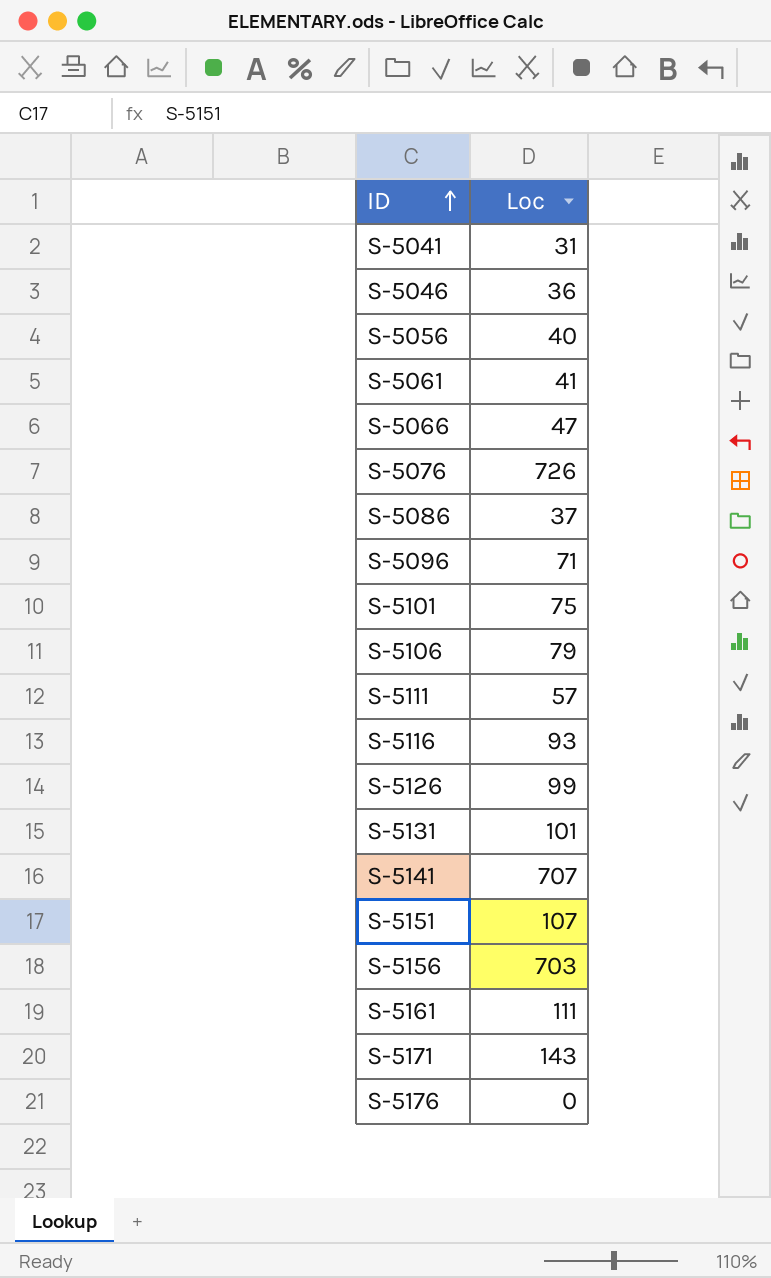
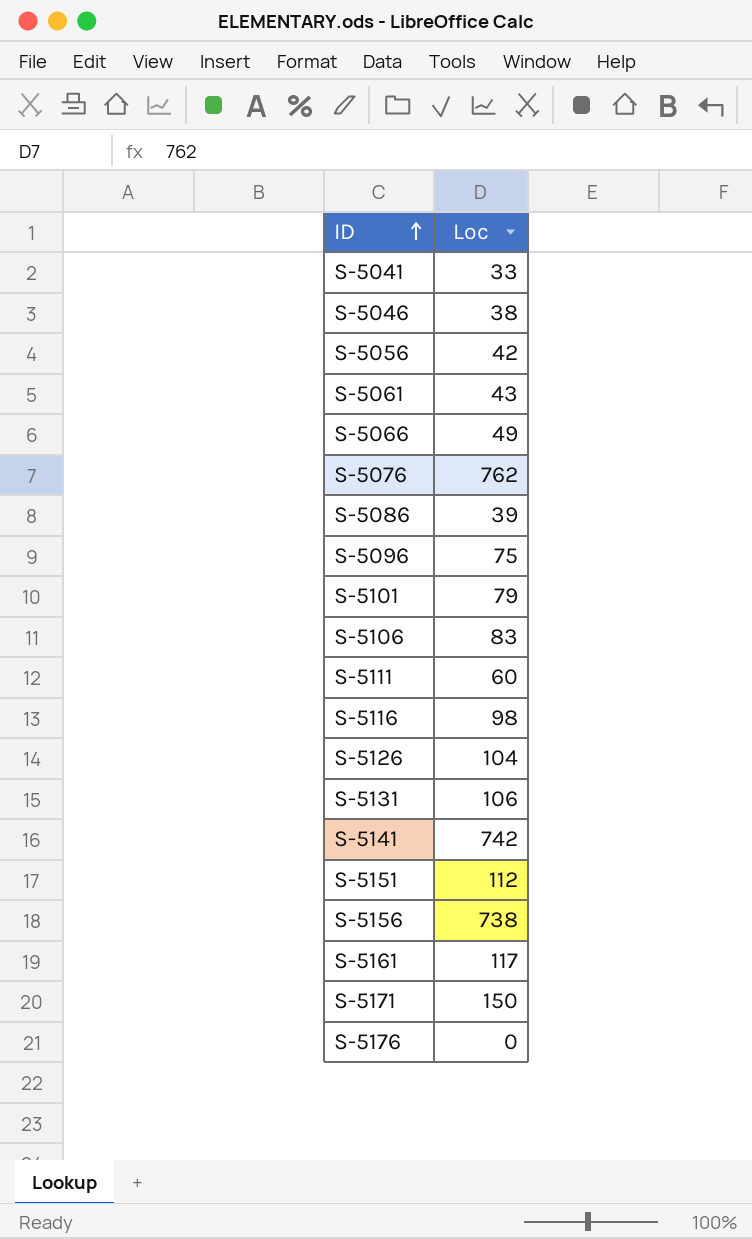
S-5041 | Loc: 31 -> 33
S-5046 | Loc: 36 -> 38
S-5056 | Loc: 40 -> 42
S-5061 | Loc: 41 -> 43
S-5066 | Loc: 47 -> 49
S-5076 | Loc: 726 -> 762
S-5086 | Loc: 37 -> 39
S-5096 | Loc: 71 -> 75
S-5101 | Loc: 75 -> 79
S-5106 | Loc: 79 -> 83
S-5111 | Loc: 57 -> 60
S-5116 | Loc: 93 -> 98
S-5126 | Loc: 99 -> 104
S-5131 | Loc: 101 -> 106
S-5141 | Loc: 707 -> 742
S-5151 | Loc: 107 -> 112
S-5156 | Loc: 703 -> 738
S-5161 | Loc: 111 -> 117
S-5171 | Loc: 143 -> 150

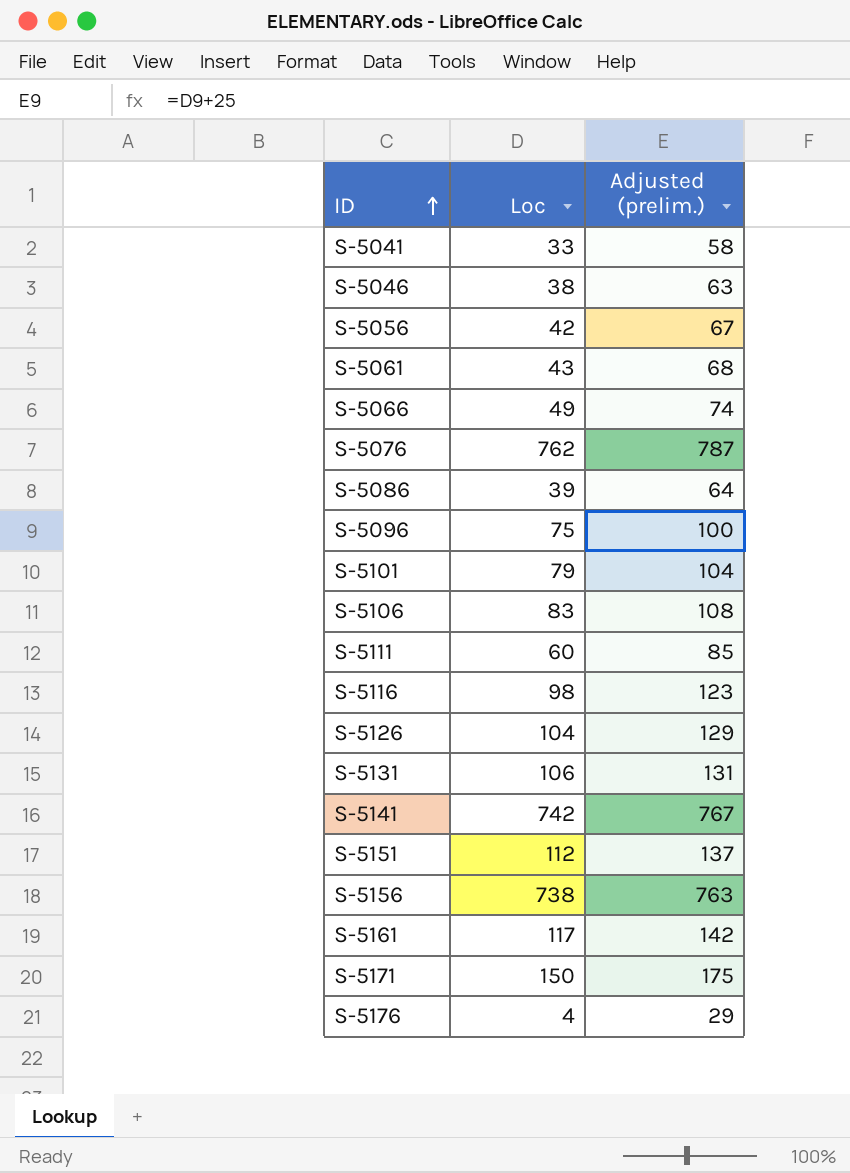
column Adjusted (prelim.) | formula: none -> [Loc] + 25
S-5176 | Loc: 0 -> 4

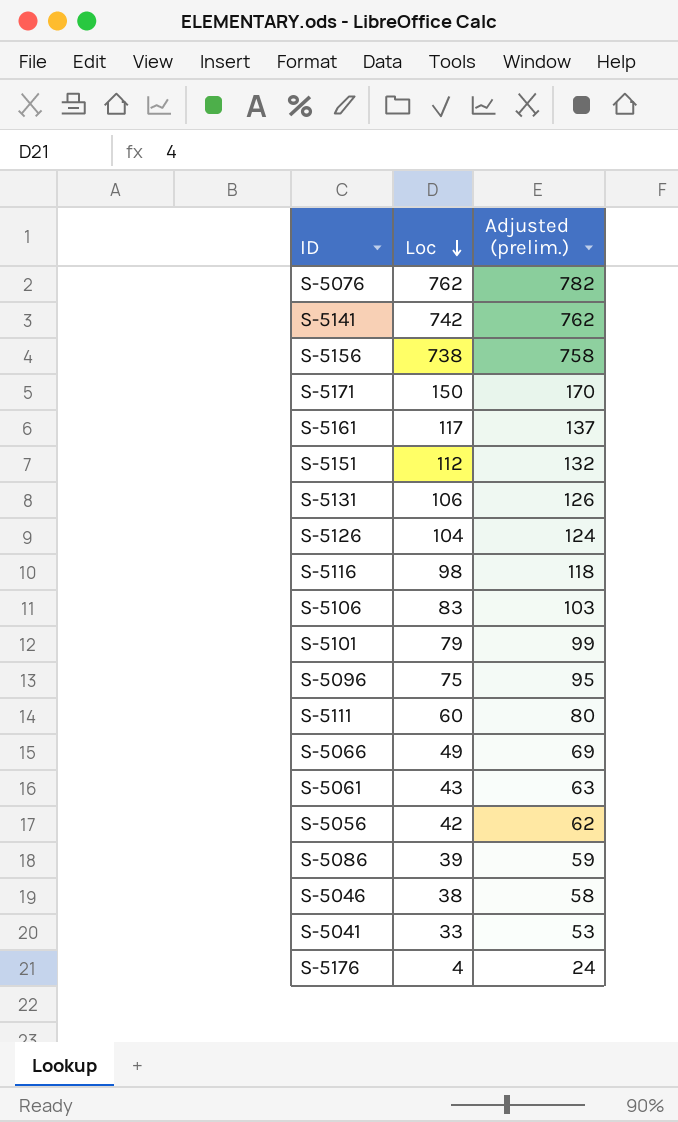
row order: ID ascending -> Loc descending
column Adjusted (prelim.) | formula: [Loc] + 25 -> [Loc] + 20

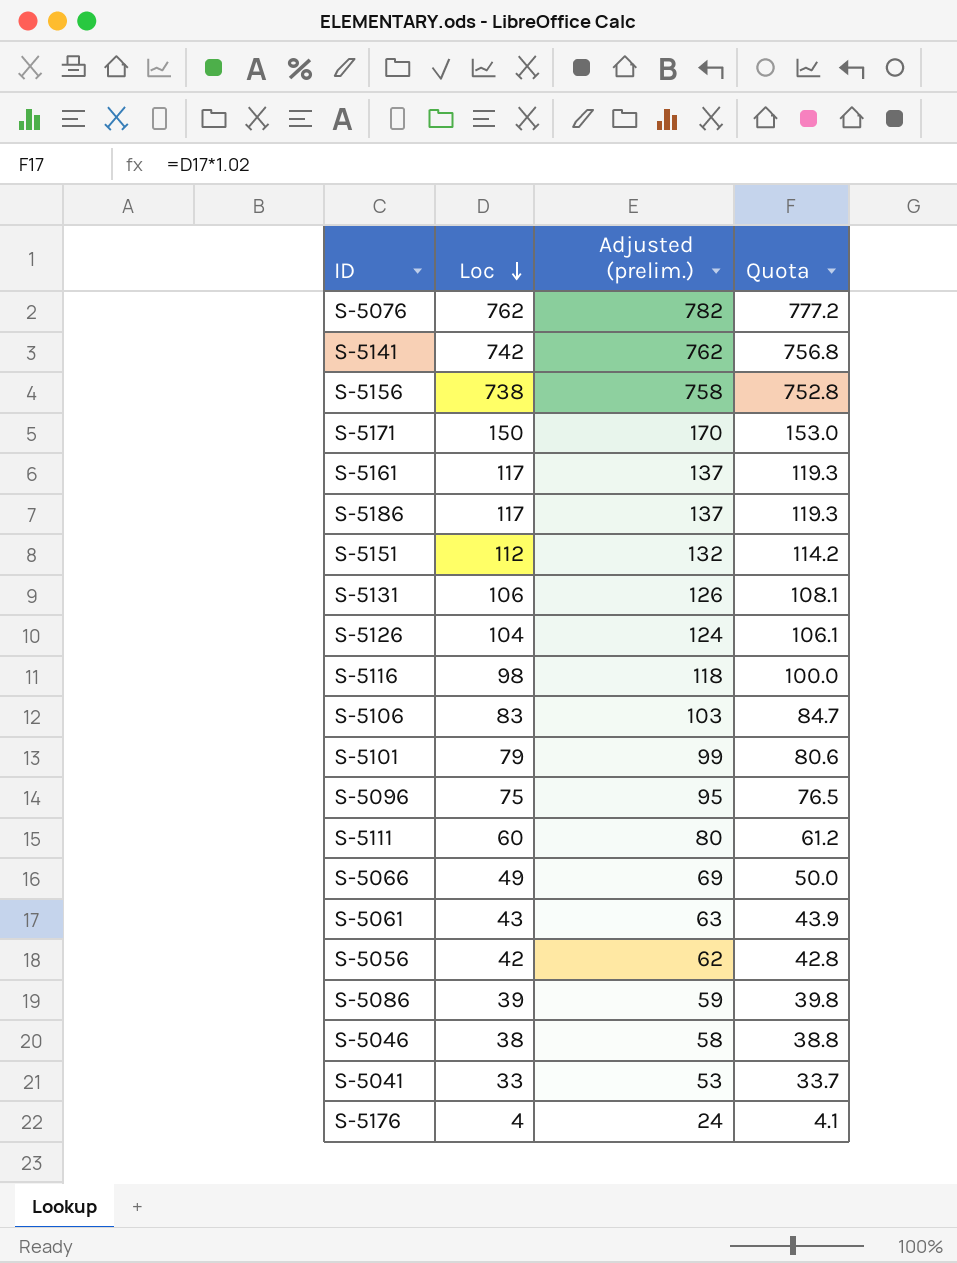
column Quota | formula: none -> [Loc] * 1.02
row S-5186: none -> 117 | 137 | 119.3

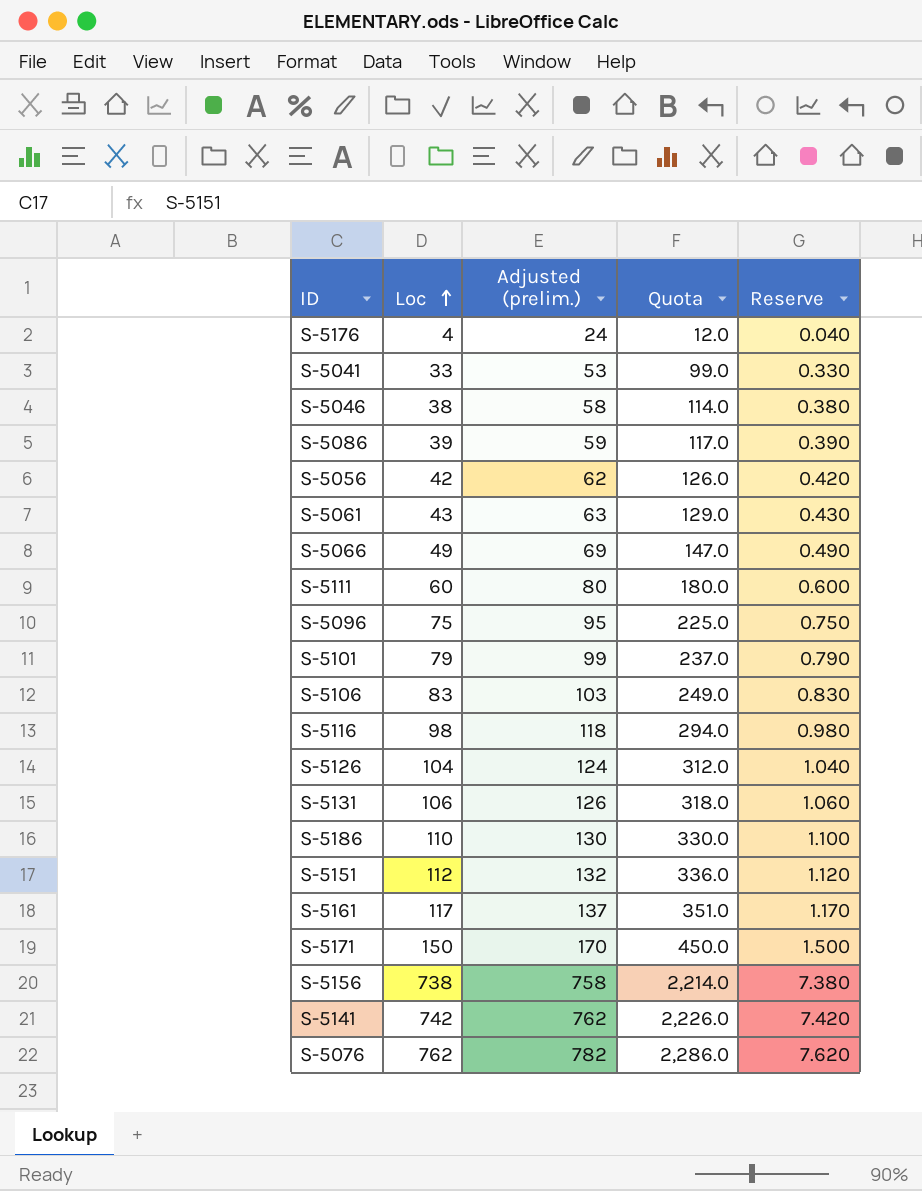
row order: Loc descending -> Loc ascending
column Quota | formula: [Loc] * 1.02 -> [Loc] * 3
column Reserve | formula: none -> [Loc] * 0.01
S-5186 | Loc: 117 -> 110
S-5186 | Adjusted (prelim.): 137 -> 130

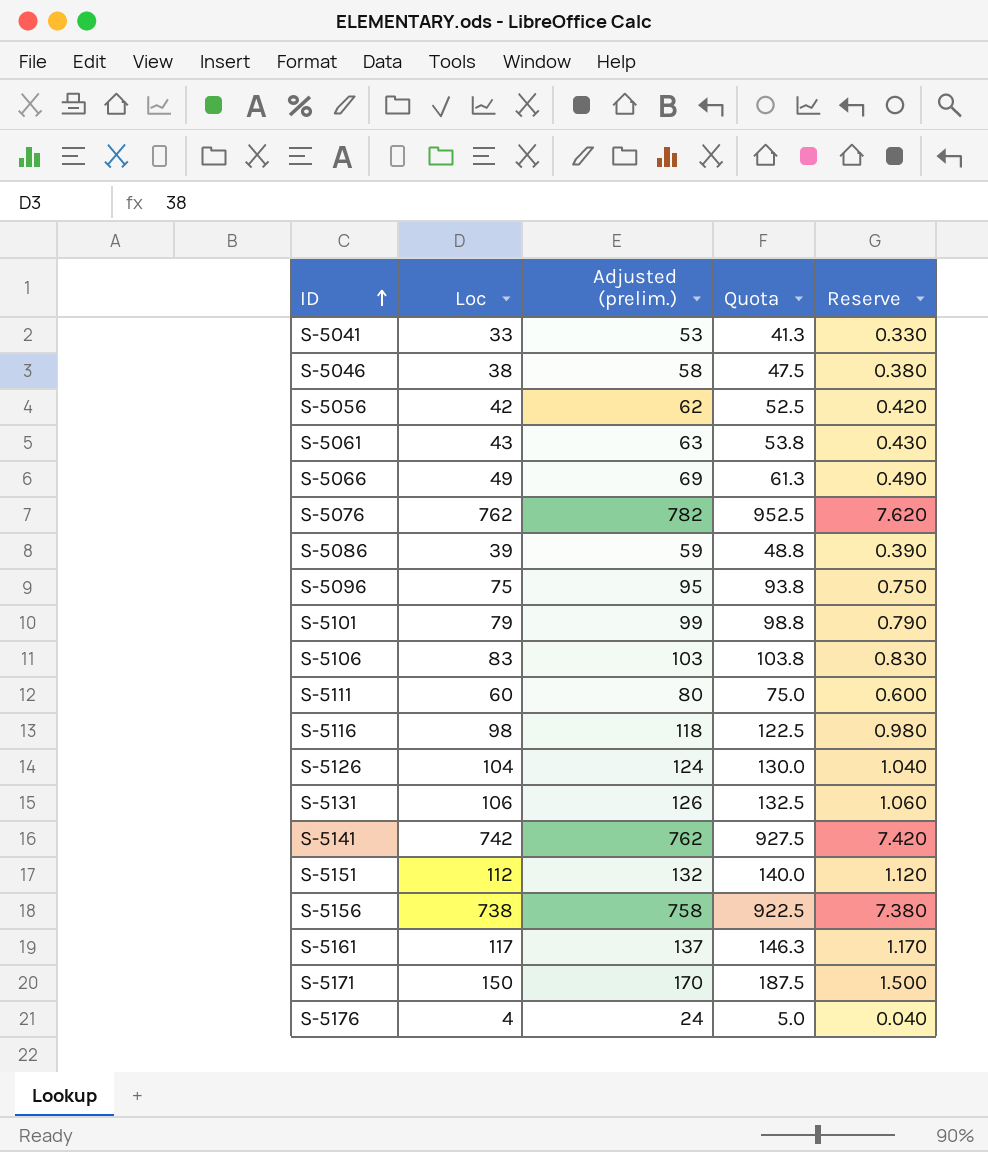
row order: Loc ascending -> ID ascending
column Quota | formula: [Loc] * 3 -> [Loc] * 1.25
row S-5186: 110 | 130 | 330.0 | 1.100 -> none

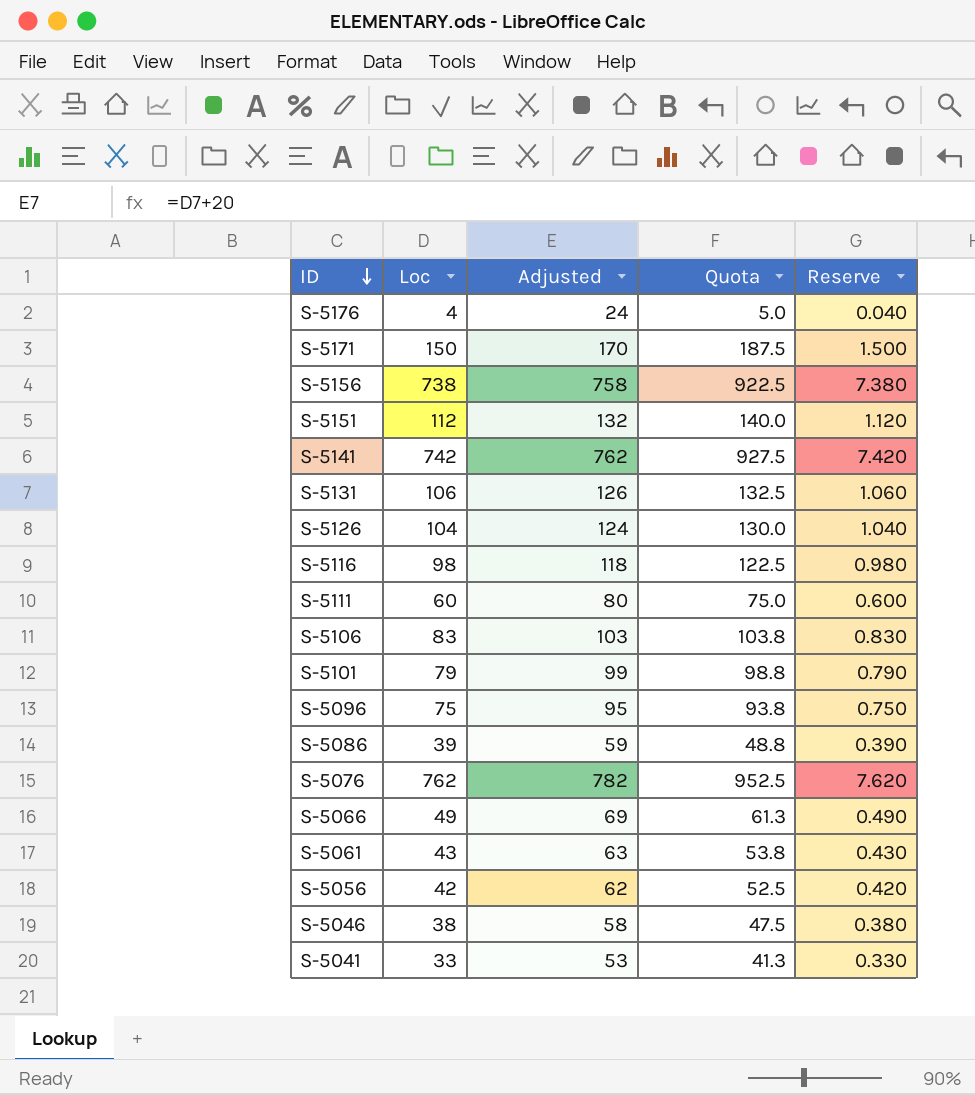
row order: ID ascending -> ID descending
column name: Adjusted (prelim.) -> Adjusted
row S-5161: 117 | 137 | 146.3 | 1.170 -> none

